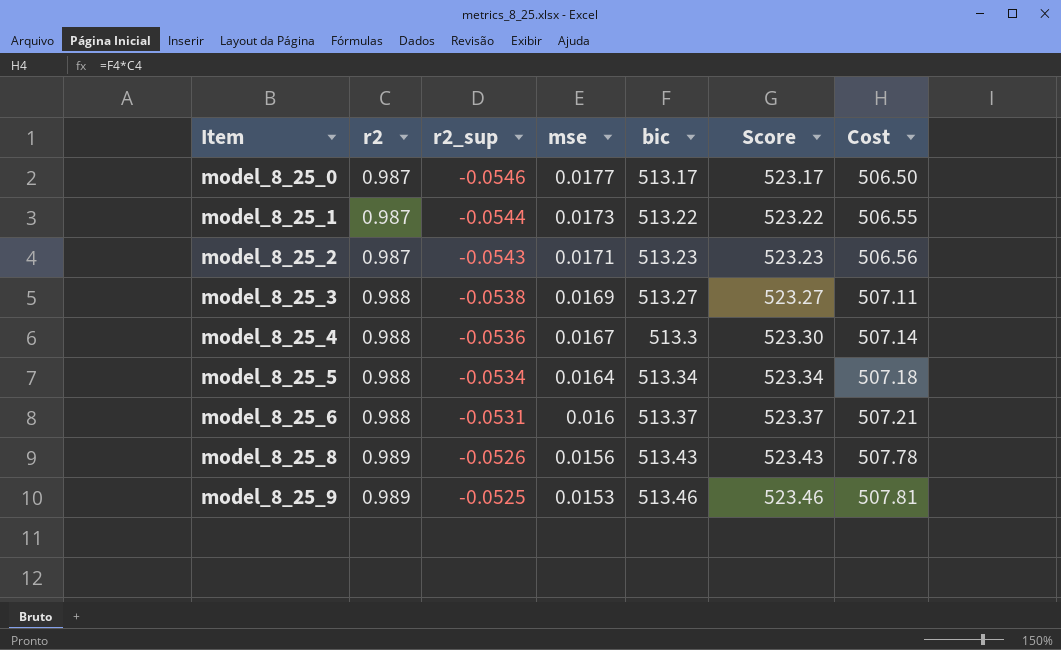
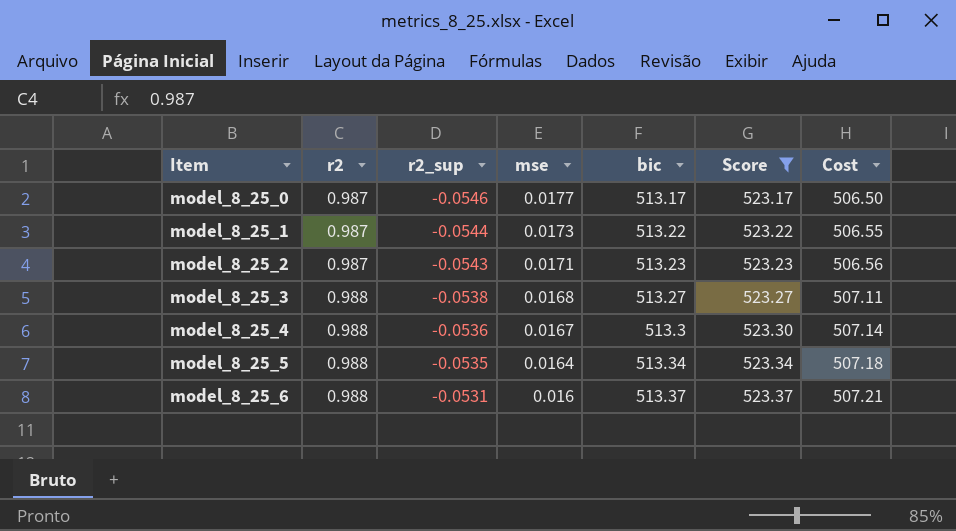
filter: none -> Score <= 523.37
model_8_25_3 | mse: 0.0169 -> 0.0168
model_8_25_5 | r2_sup: -0.0534 -> -0.0535

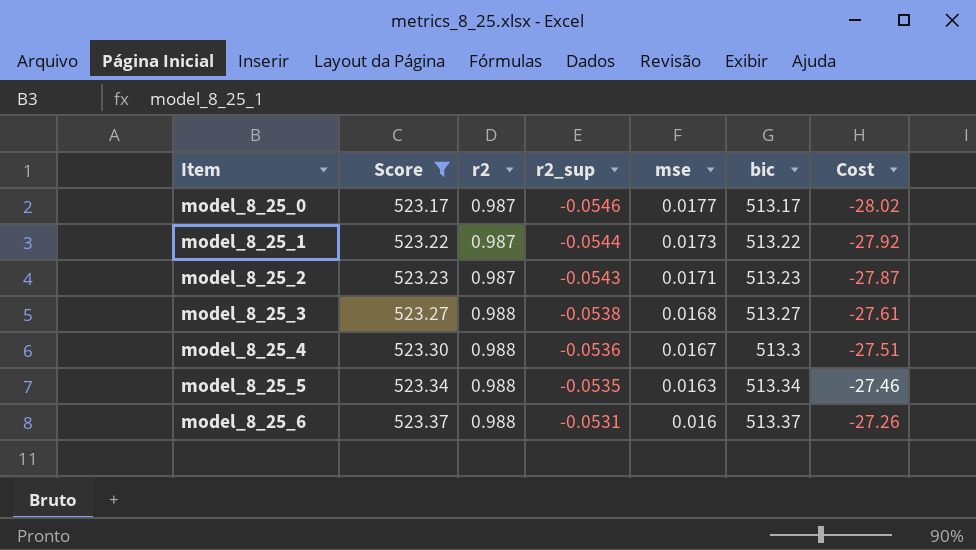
column Score | position: 6 -> 2
column Cost | formula: [r2] * [bic] -> [r2_sup] * [bic]
model_8_25_5 | mse: 0.0164 -> 0.0163

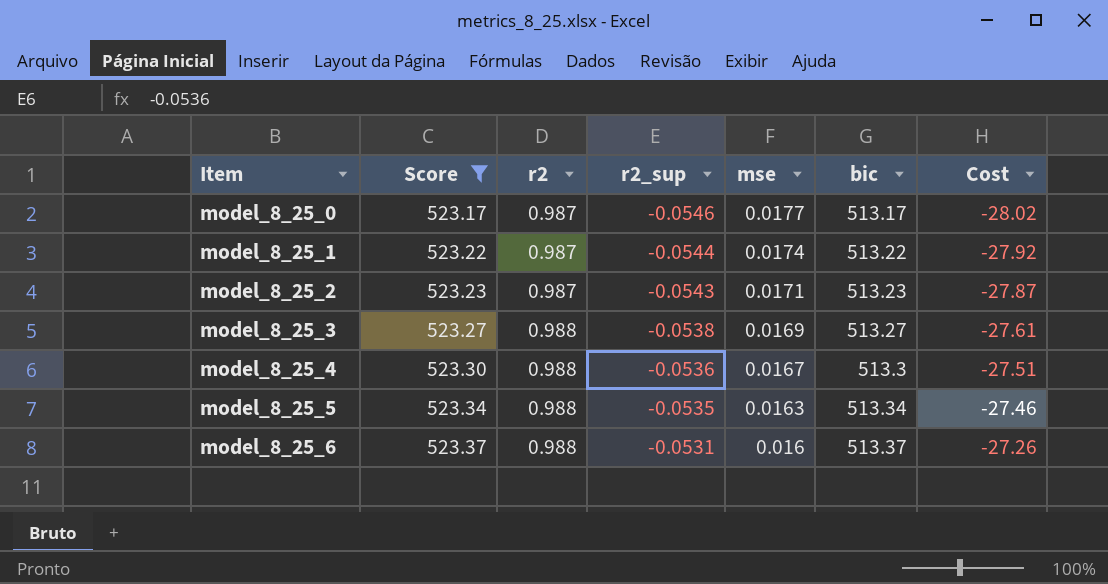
model_8_25_1 | mse: 0.0173 -> 0.0174
model_8_25_3 | mse: 0.0168 -> 0.0169

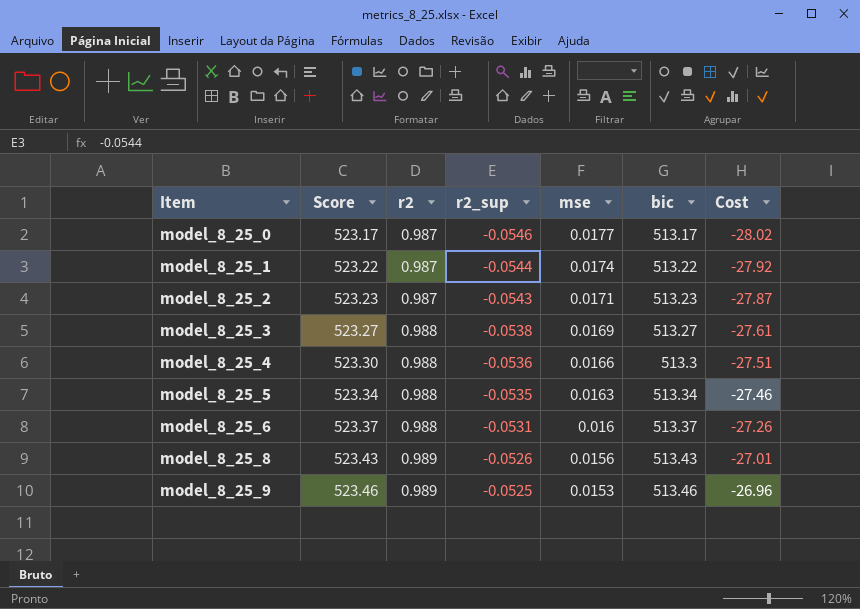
filter: Score <= 523.37 -> none
model_8_25_4 | mse: 0.0167 -> 0.0166

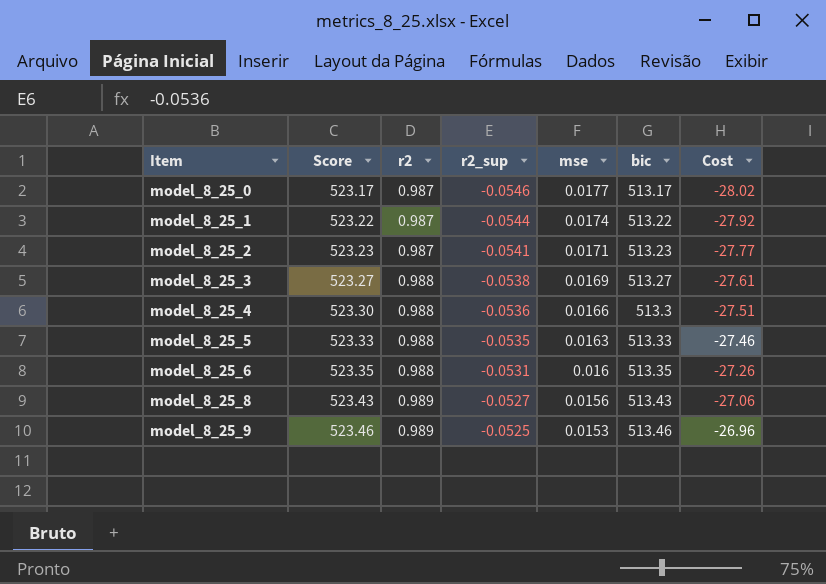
model_8_25_2 | r2_sup: -0.0543 -> -0.0541
model_8_25_2 | Cost: -27.87 -> -27.77
model_8_25_5 | Score: 523.34 -> 523.33
model_8_25_5 | bic: 513.34 -> 513.33
model_8_25_6 | Score: 523.37 -> 523.35
model_8_25_6 | bic: 513.37 -> 513.35
model_8_25_8 | r2_sup: -0.0526 -> -0.0527
model_8_25_8 | Cost: -27.01 -> -27.06

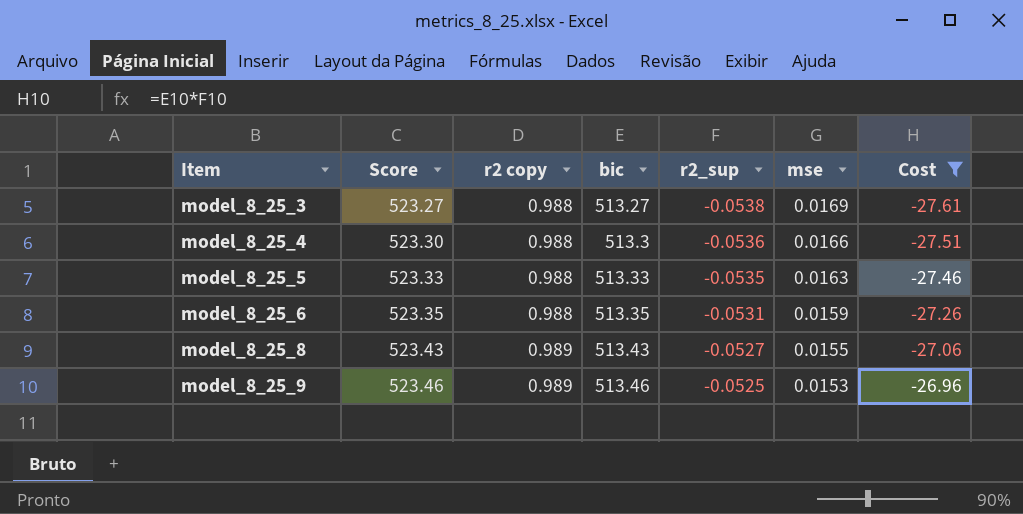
filter: none -> Cost >= -27.61
column name: r2 -> r2 copy
column bic | position: 6 -> 4
model_8_25_6 | mse: 0.016 -> 0.0159
model_8_25_8 | mse: 0.0156 -> 0.0155

